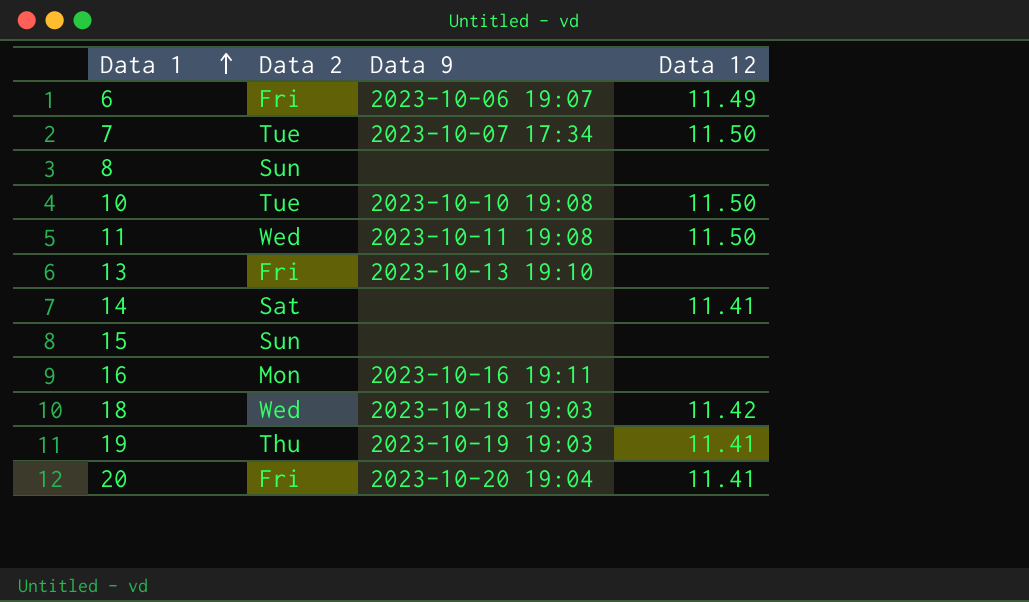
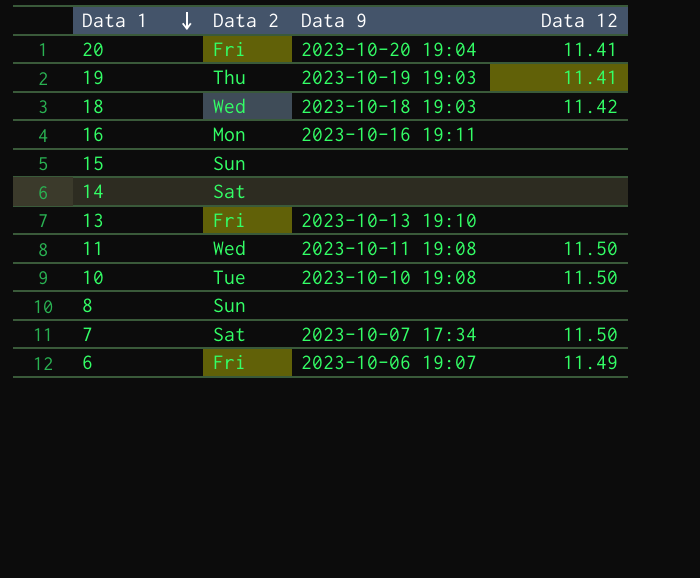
row order: Data 1 ascending -> Data 1 descending
14 | Data 12: 11.41 -> none
7 | Data 2: Tue -> Sat

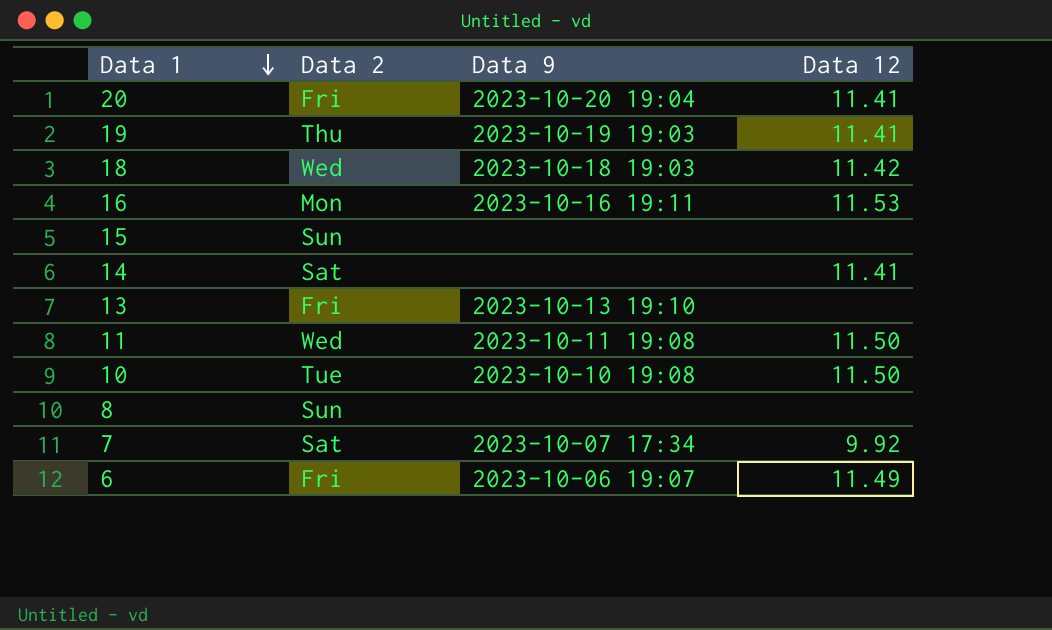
16 | Data 12: none -> 11.53
14 | Data 12: none -> 11.41
7 | Data 12: 11.50 -> 9.92

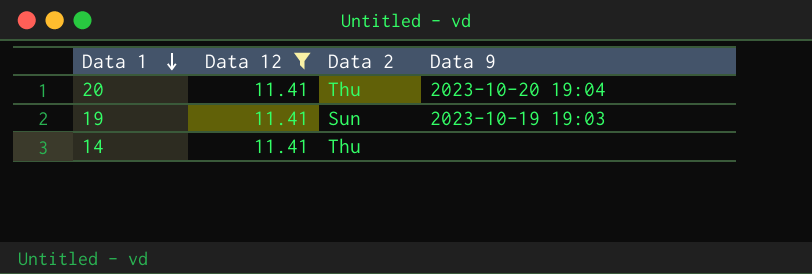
filter: none -> Data 12 = 11.41
column Data 12 | position: 4 -> 2
20 | Data 2: Fri -> Thu
19 | Data 2: Thu -> Sun
14 | Data 2: Sat -> Thu

